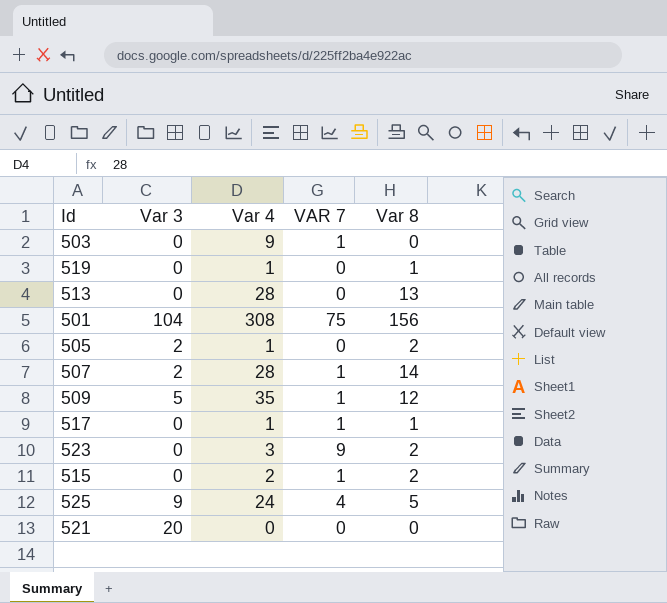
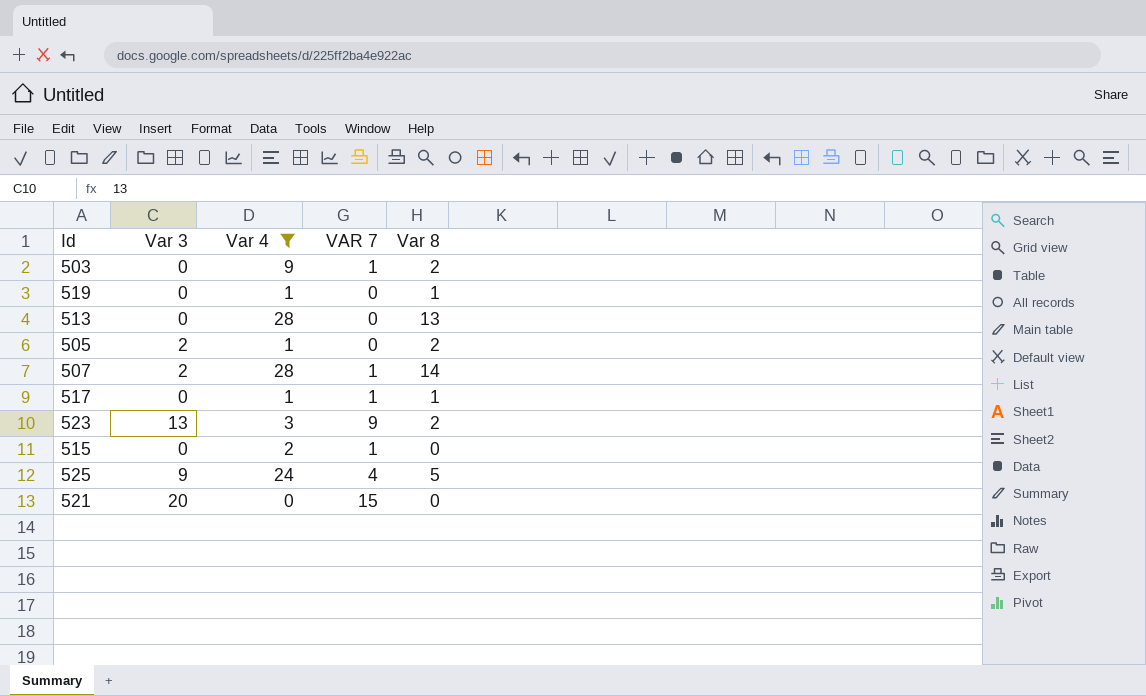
filter: none -> Var 4 <= 28
503 | Var 8: 0 -> 2
523 | Var 3: 0 -> 13
515 | Var 8: 2 -> 0
521 | VAR 7: 0 -> 15

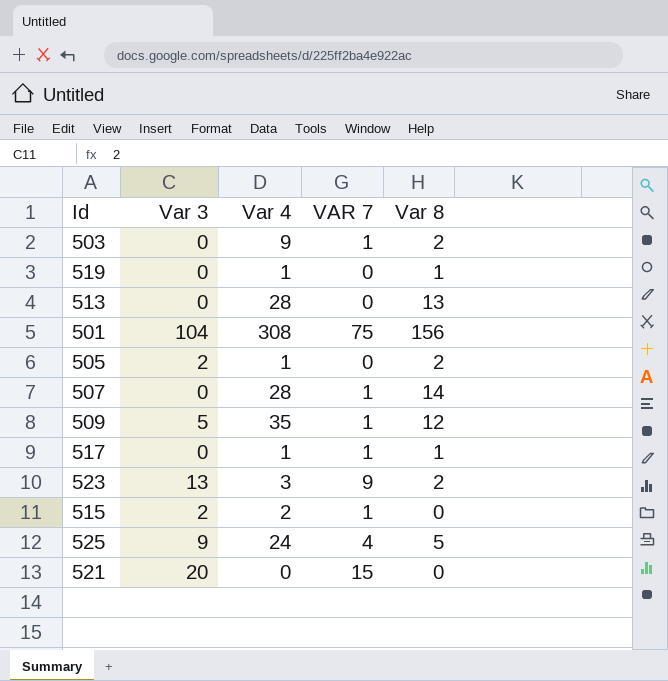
filter: Var 4 <= 28 -> none
507 | Var 3: 2 -> 0
515 | Var 3: 0 -> 2

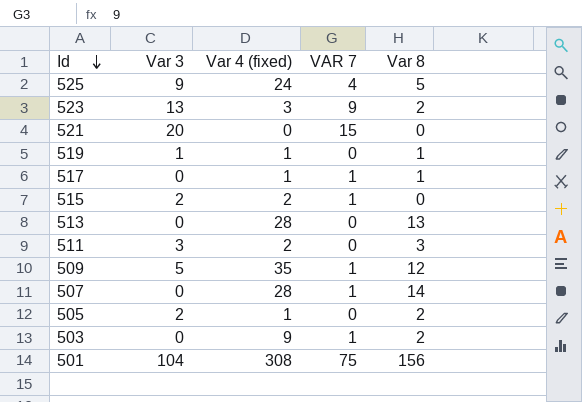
row order: none -> Id descending
column name: Var 4 -> Var 4 (fixed)
519 | Var 3: 0 -> 1
row 511: none -> 3 | 2 | 0 | 3

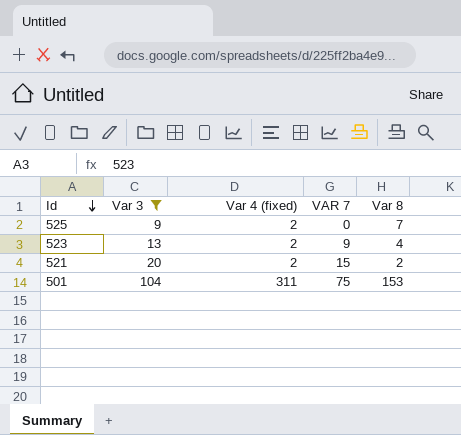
filter: none -> Var 3 >= 9
525 | Var 4 (fixed): 24 -> 2
525 | VAR 7: 4 -> 0
525 | Var 8: 5 -> 7
523 | Var 4 (fixed): 3 -> 2
523 | Var 8: 2 -> 4
521 | Var 4 (fixed): 0 -> 2
521 | Var 8: 0 -> 2
501 | Var 4 (fixed): 308 -> 311
501 | Var 8: 156 -> 153

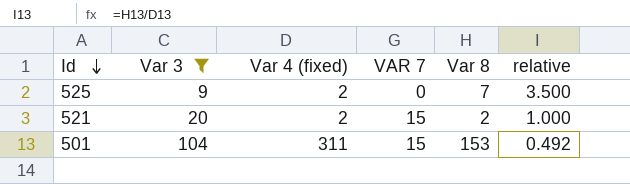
column relative | formula: none -> [Var 8] / [Var 4 (fixed)]
row 523: 13 | 2 | 9 | 4 -> none
501 | VAR 7: 75 -> 15

